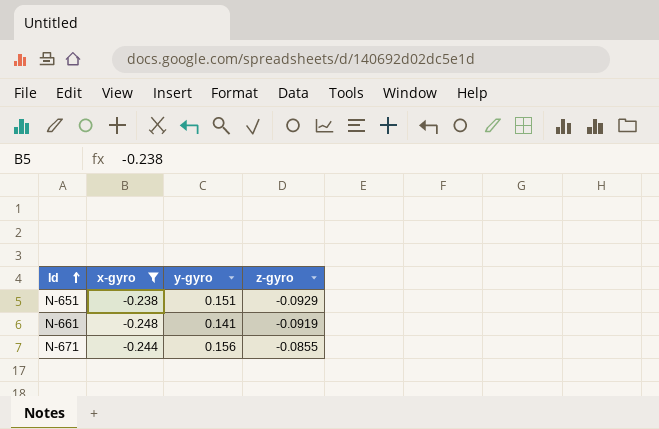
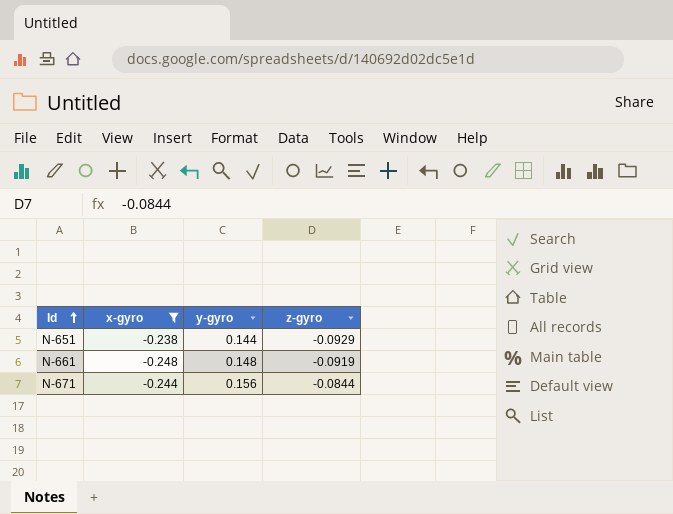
N-651 | y-gyro: 0.151 -> 0.144
N-661 | y-gyro: 0.141 -> 0.148
N-671 | z-gyro: -0.0855 -> -0.0844

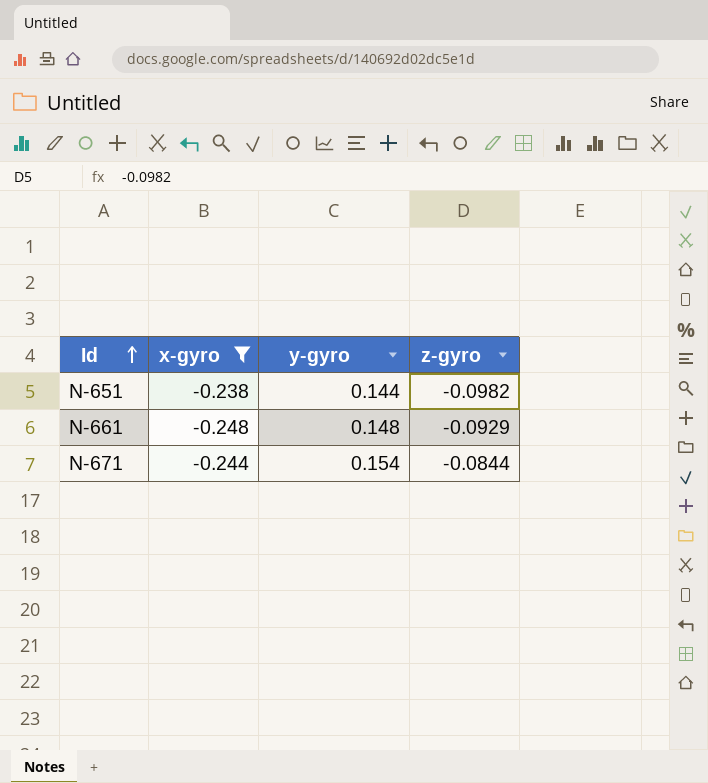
N-651 | z-gyro: -0.0929 -> -0.0982
N-661 | z-gyro: -0.0919 -> -0.0929
N-671 | y-gyro: 0.156 -> 0.154

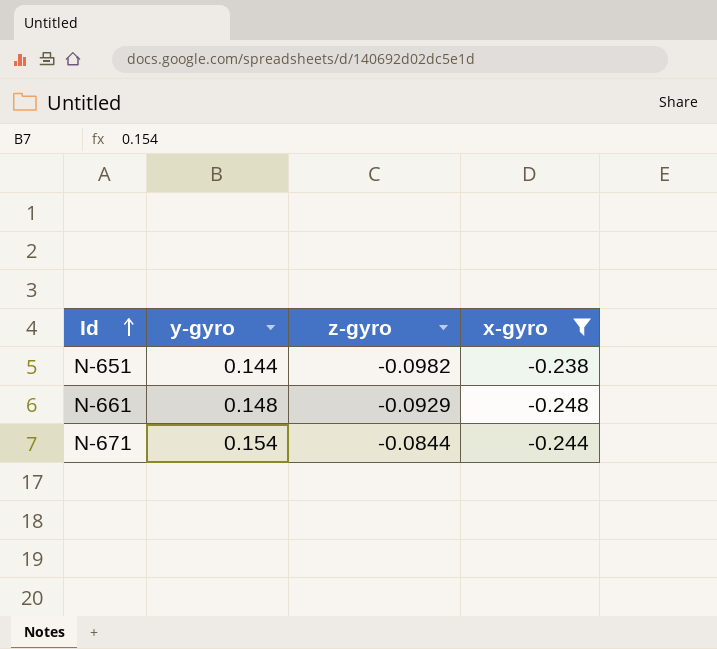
column x-gyro | position: 2 -> 4

